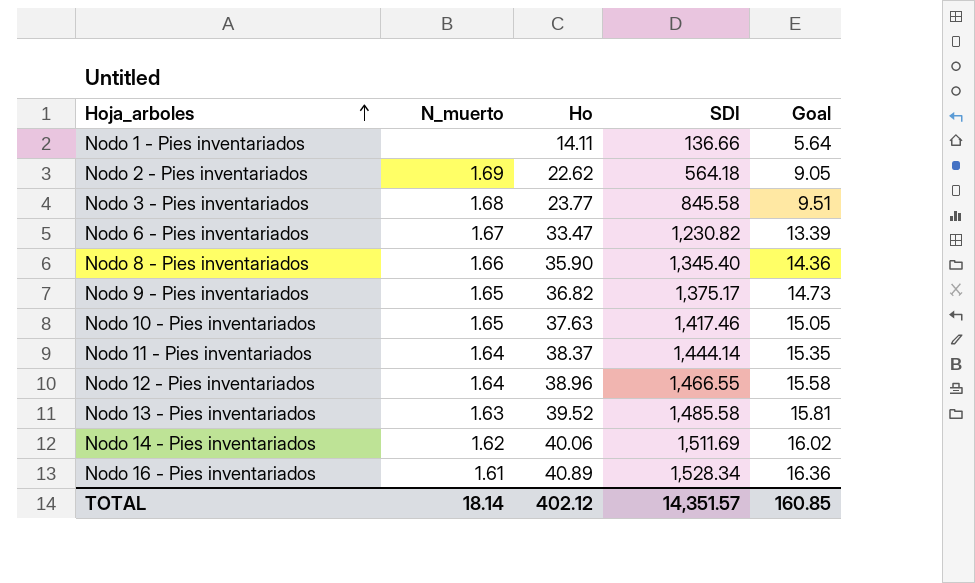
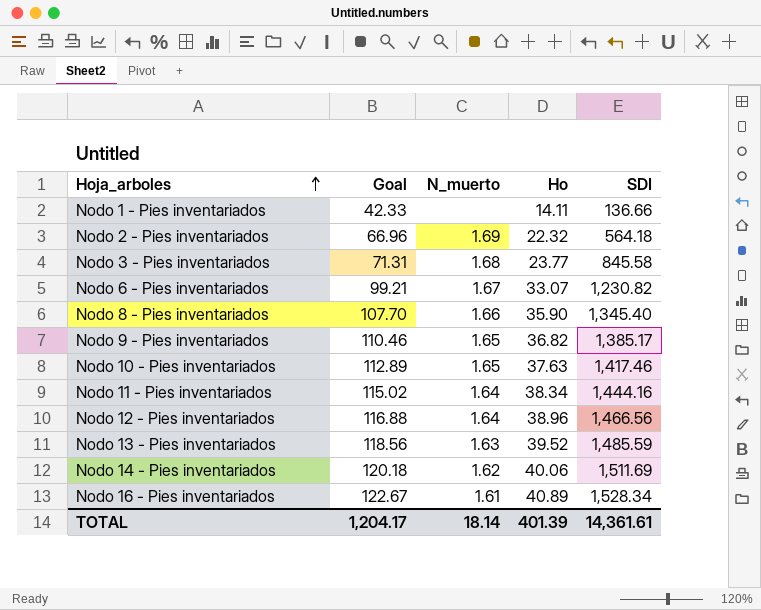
column Goal | formula: [Ho] * 0.4 -> [Ho] * 3
column Goal | position: 5 -> 2
Nodo 2 - Pies inventariados | Ho: 22.62 -> 22.32
Nodo 6 - Pies inventariados | Ho: 33.47 -> 33.07
Nodo 9 - Pies inventariados | SDI: 1,375.17 -> 1,385.17
Nodo 11 - Pies inventariados | Ho: 38.37 -> 38.34
Nodo 11 - Pies inventariados | SDI: 1,444.14 -> 1,444.16
Nodo 12 - Pies inventariados | SDI: 1,466.55 -> 1,466.56
Nodo 13 - Pies inventariados | SDI: 1,485.58 -> 1,485.59
TOTAL | Goal: 160.85 -> 1,204.17
TOTAL | Ho: 402.12 -> 401.39
TOTAL | SDI: 14,351.57 -> 14,361.61

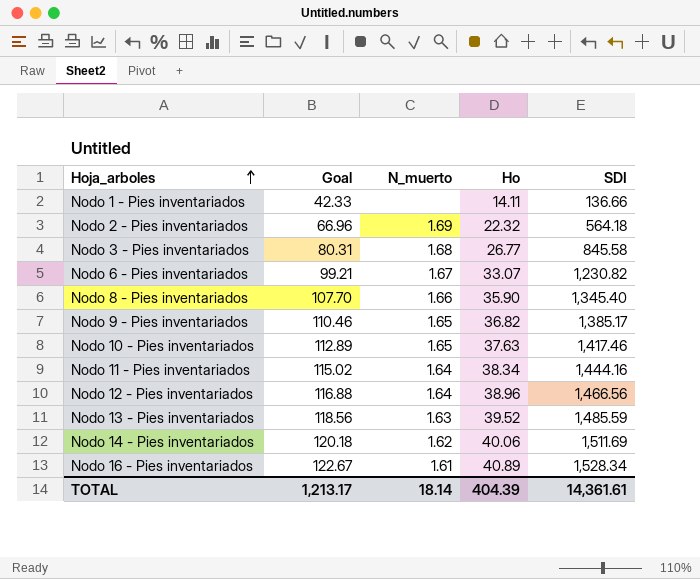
Nodo 3 - Pies inventariados | Goal: 71.31 -> 80.31
Nodo 3 - Pies inventariados | Ho: 23.77 -> 26.77
TOTAL | Goal: 1,204.17 -> 1,213.17
TOTAL | Ho: 401.39 -> 404.39

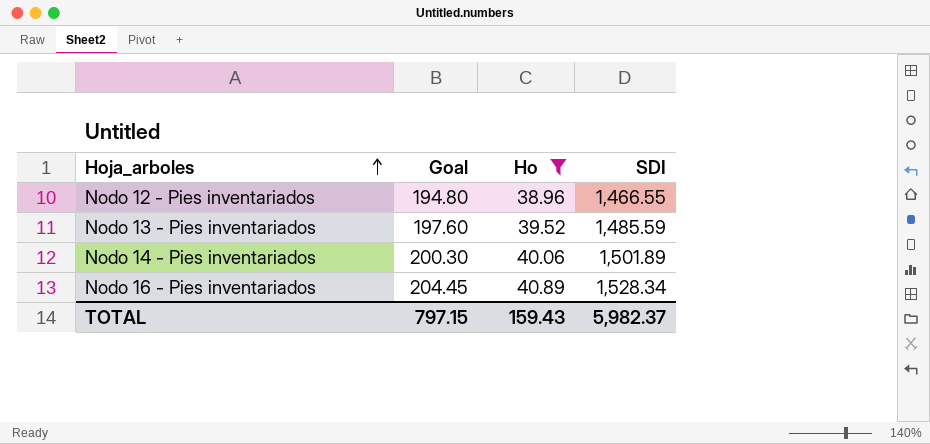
filter: none -> Ho >= 38.96
column N_muerto | position: 3 -> none
column Goal | formula: [Ho] * 3 -> [Ho] * 5
Nodo 12 - Pies inventariados | SDI: 1,466.56 -> 1,466.55
Nodo 14 - Pies inventariados | SDI: 1,511.69 -> 1,501.89
TOTAL | Goal: 1,213.17 -> 797.15
TOTAL | Ho: 404.39 -> 159.43
TOTAL | SDI: 14,361.61 -> 5,982.37

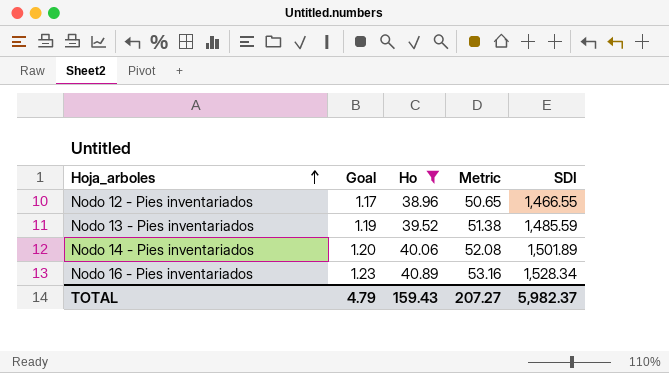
column Goal | formula: [Ho] * 5 -> [Ho] * 0.03
column Metric | formula: none -> [Ho] * 1.3
TOTAL | Goal: 797.15 -> 4.79

